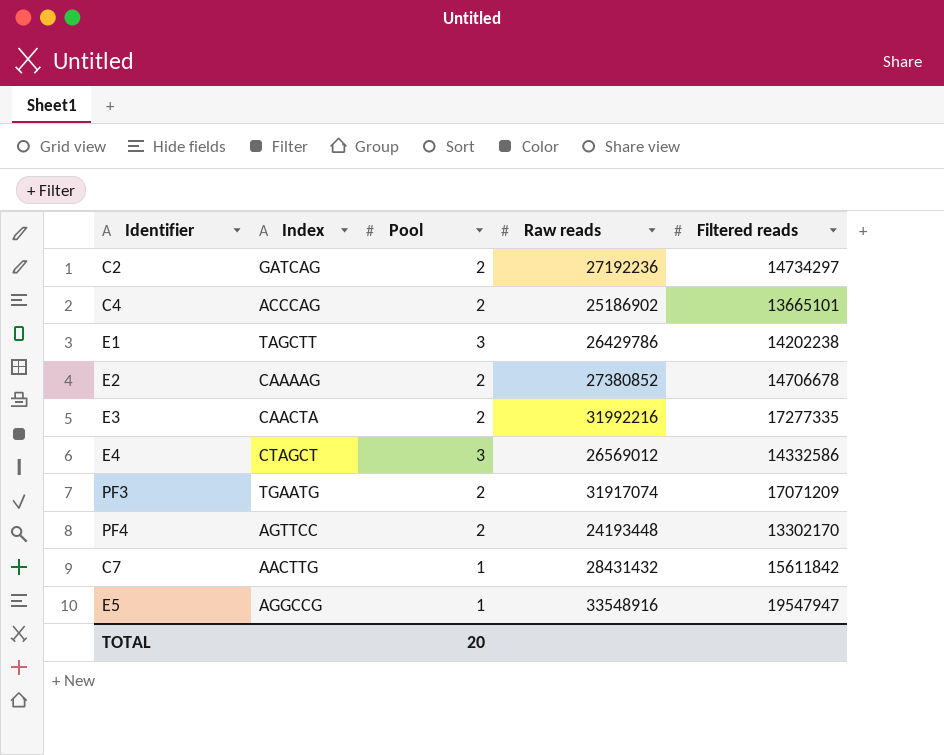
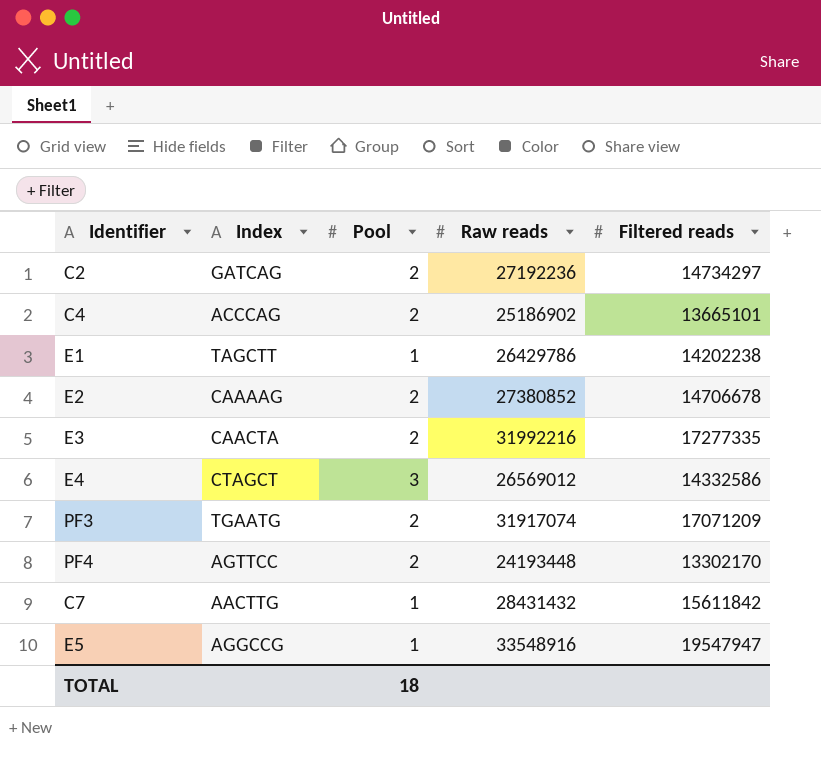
E1 | Pool: 3 -> 1
TOTAL | Pool: 20 -> 18

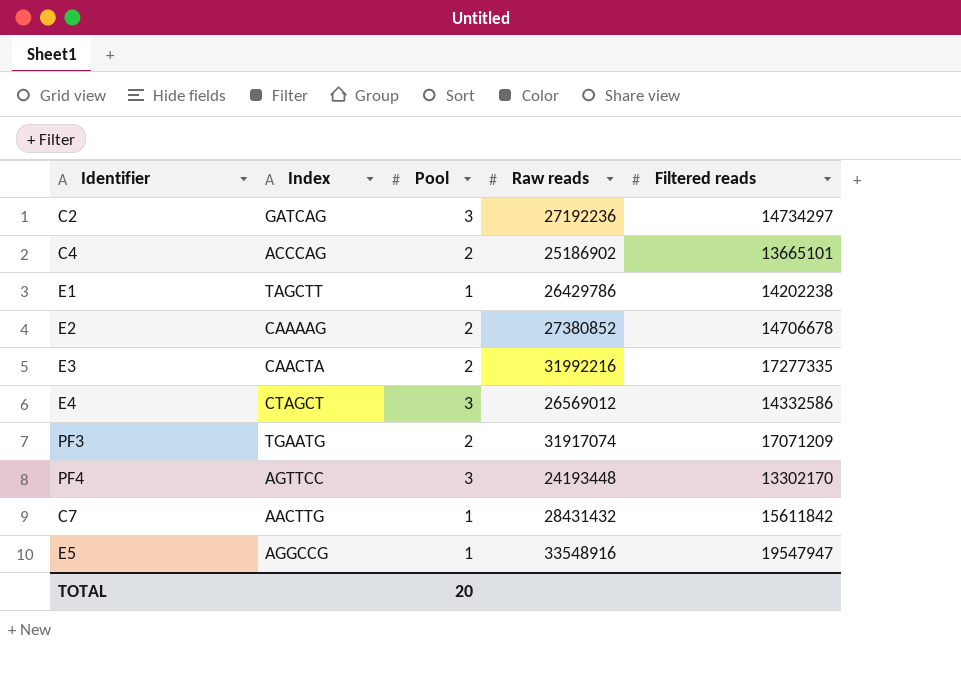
C2 | Pool: 2 -> 3
PF4 | Pool: 2 -> 3
TOTAL | Pool: 18 -> 20

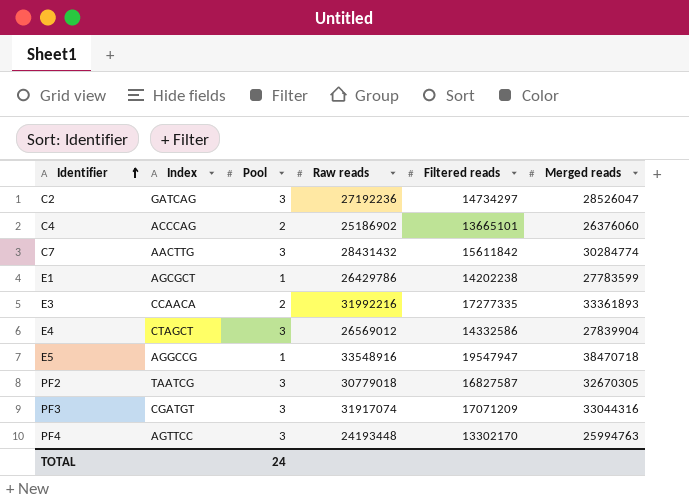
row order: none -> Identifier ascending
column Merged reads | position: none -> 6
row E2: CAAAAG | 2 | 27380852 | 14706678 -> none
C7 | Pool: 1 -> 3
E1 | Index: TAGCTT -> AGCGCT
E3 | Index: CAACTA -> CCAACA
row PF2: none -> TAATCG | 3 | 30779018 | 16827587 | 32670305
PF3 | Index: TGAATG -> CGATGT
PF3 | Pool: 2 -> 3
TOTAL | Pool: 20 -> 24

